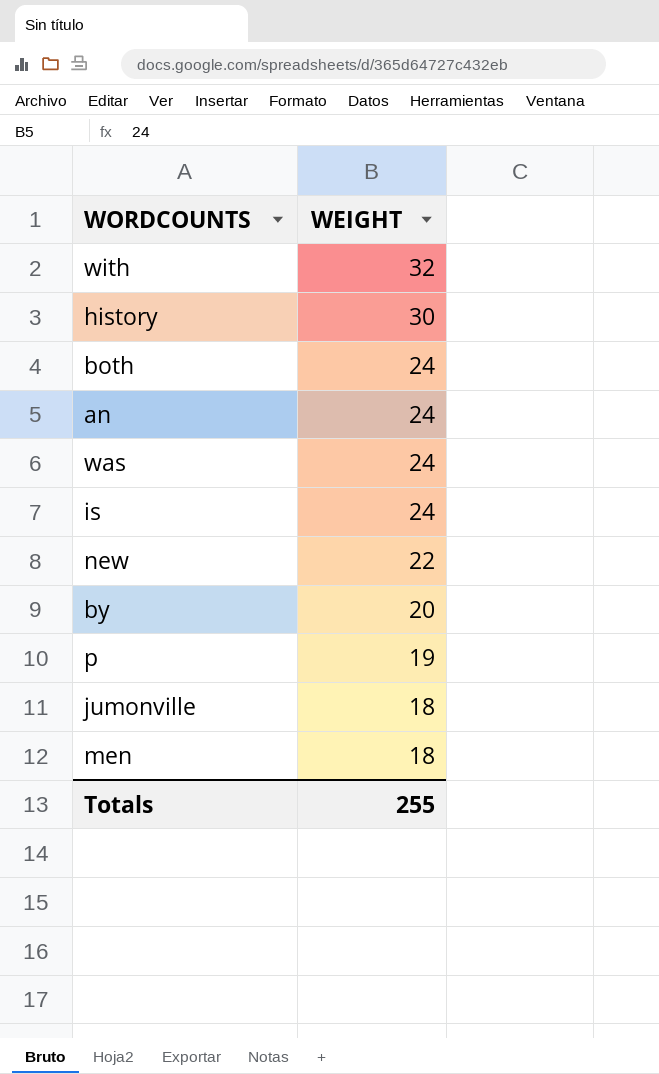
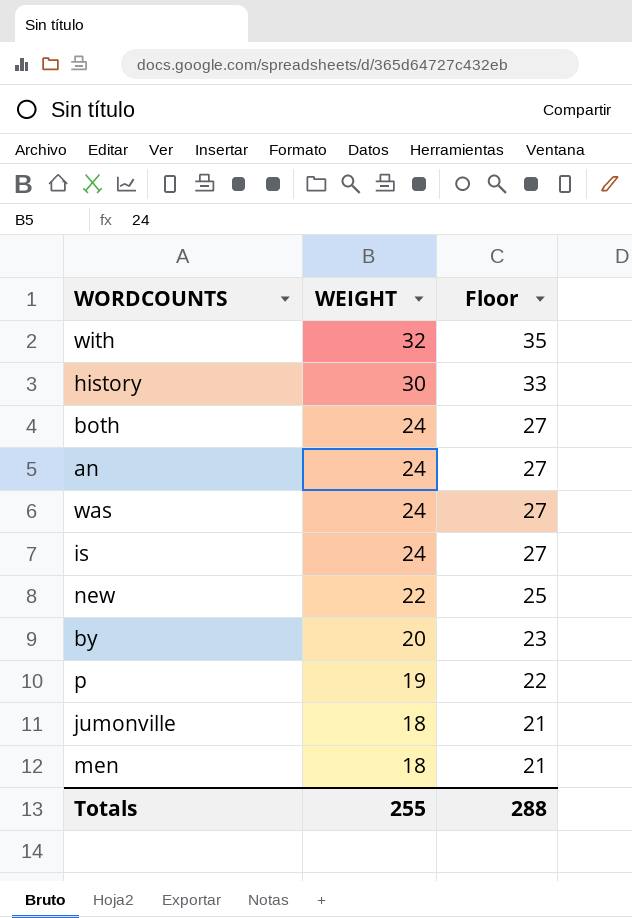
column Floor | formula: none -> [WEIGHT] + 3

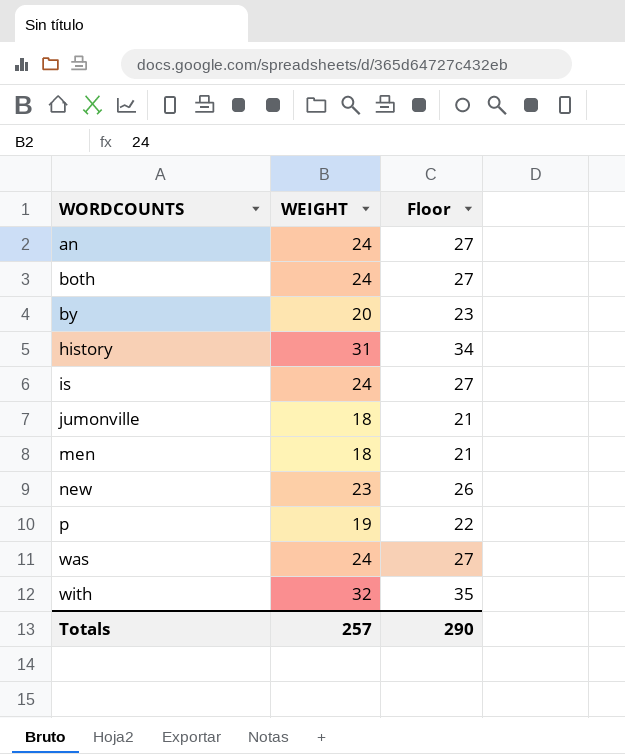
row order: WEIGHT descending -> WORDCOUNTS ascending
history | WEIGHT: 30 -> 31
history | Floor: 33 -> 34
new | WEIGHT: 22 -> 23
new | Floor: 25 -> 26
Totals | WEIGHT: 255 -> 257
Totals | Floor: 288 -> 290

